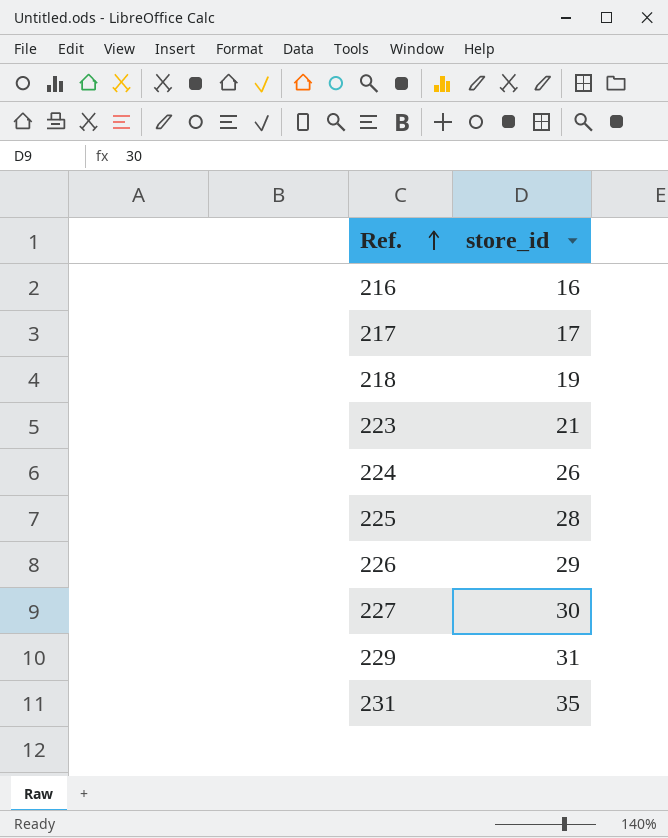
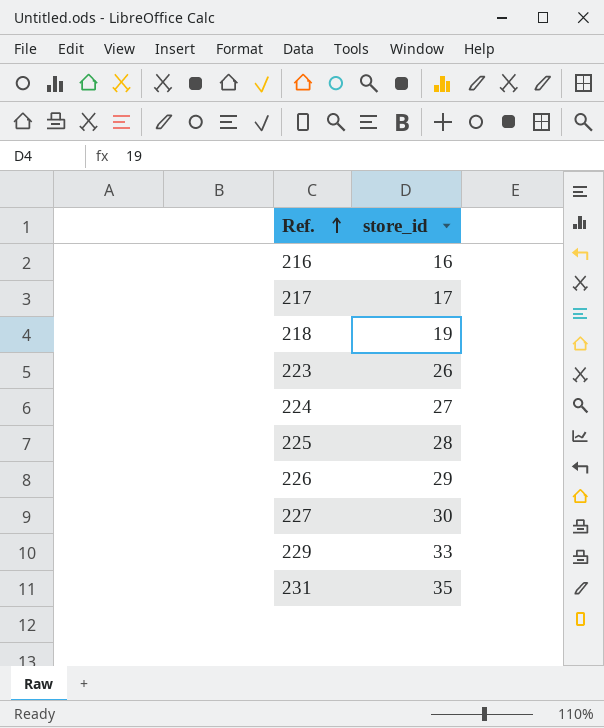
223 | store_id: 21 -> 26
224 | store_id: 26 -> 27
229 | store_id: 31 -> 33

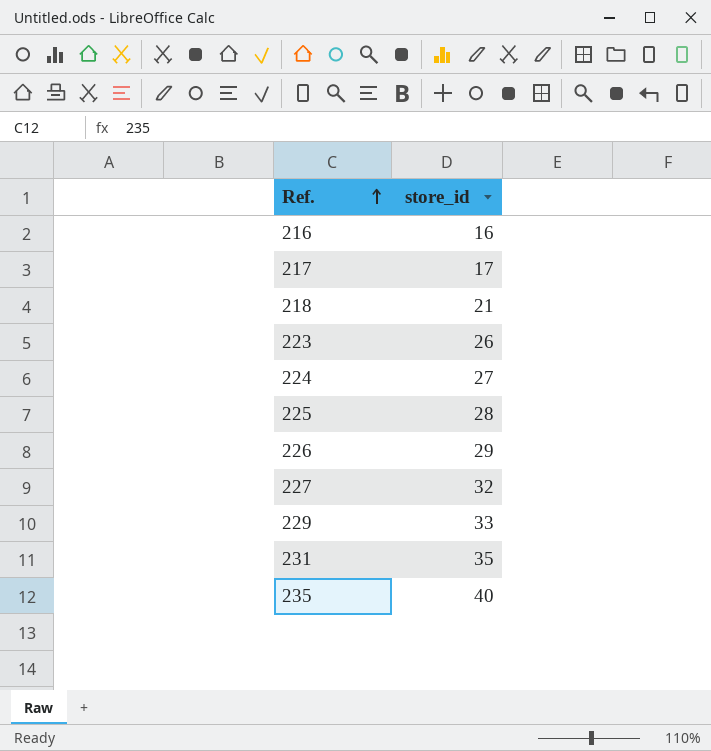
218 | store_id: 19 -> 21
227 | store_id: 30 -> 32
row 235: none -> 40

